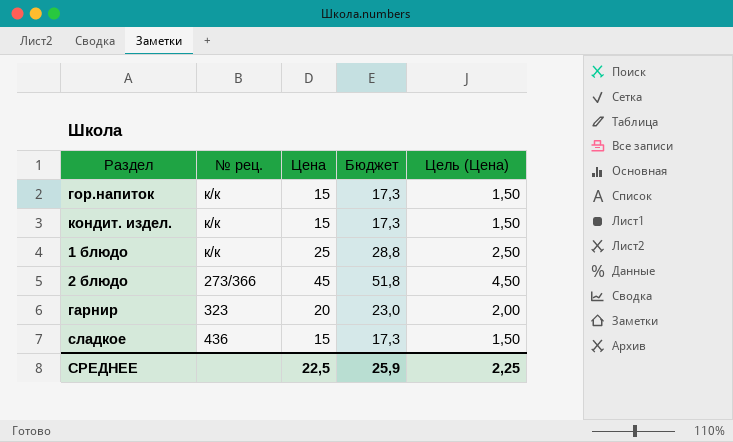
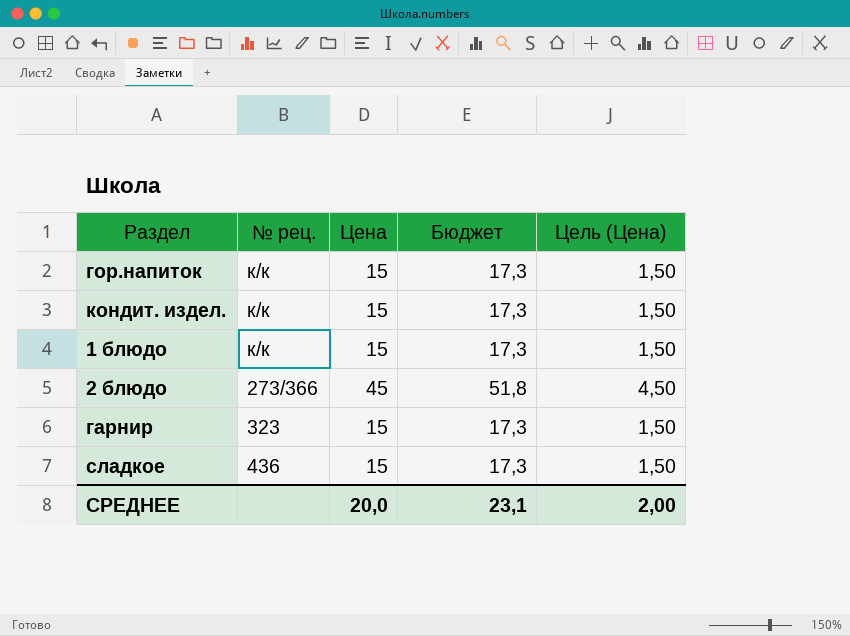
1 блюдо | Цена: 25 -> 15
1 блюдо | Бюджет: 28,8 -> 17,3
1 блюдо | Цель (Цена): 2,50 -> 1,50
гарнир | Цена: 20 -> 15
гарнир | Бюджет: 23,0 -> 17,3
гарнир | Цель (Цена): 2,00 -> 1,50
СРЕДНЕЕ | Цена: 22,5 -> 20,0
СРЕДНЕЕ | Бюджет: 25,9 -> 23,1
СРЕДНЕЕ | Цель (Цена): 2,25 -> 2,00

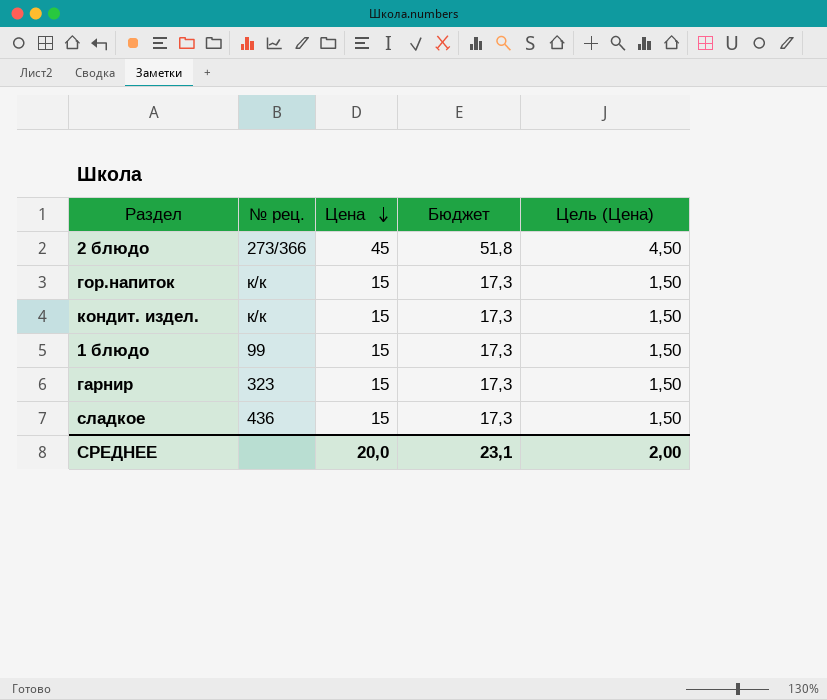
row order: none -> Цена descending
1 блюдо | № рец.: к/к -> 99

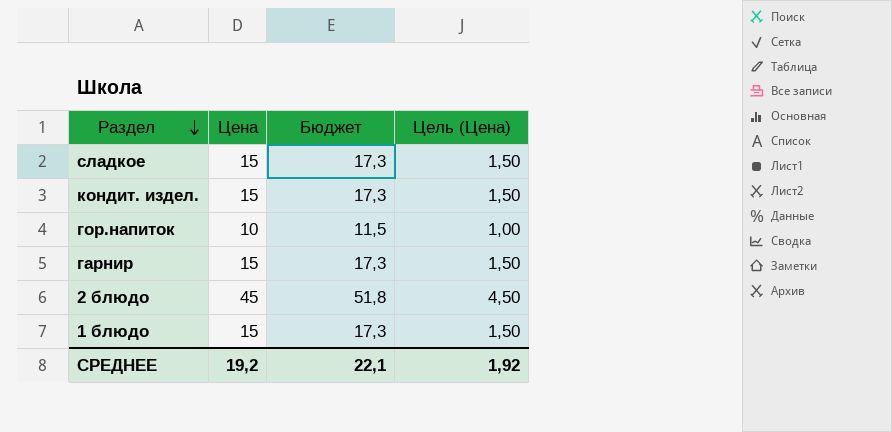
row order: Цена descending -> Раздел descending
column № рец. | position: 2 -> none
гор.напиток | Цена: 15 -> 10
гор.напиток | Бюджет: 17,3 -> 11,5
гор.напиток | Цель (Цена): 1,50 -> 1,00
СРЕДНЕЕ | Цена: 20,0 -> 19,2
СРЕДНЕЕ | Бюджет: 23,1 -> 22,1
СРЕДНЕЕ | Цель (Цена): 2,00 -> 1,92

